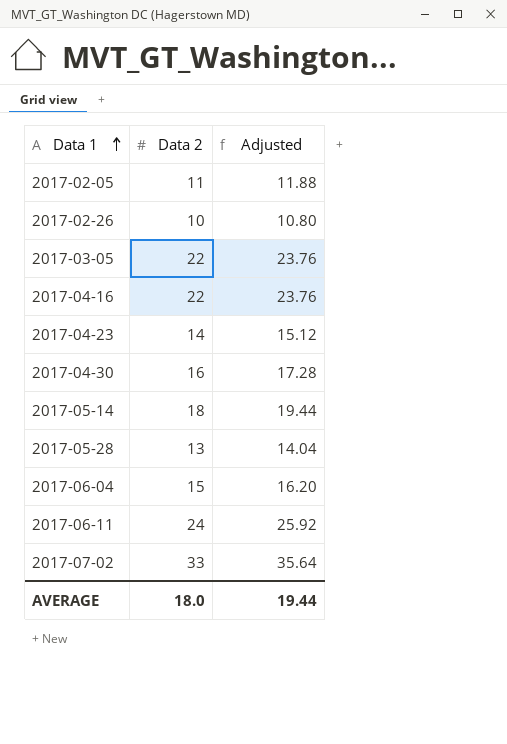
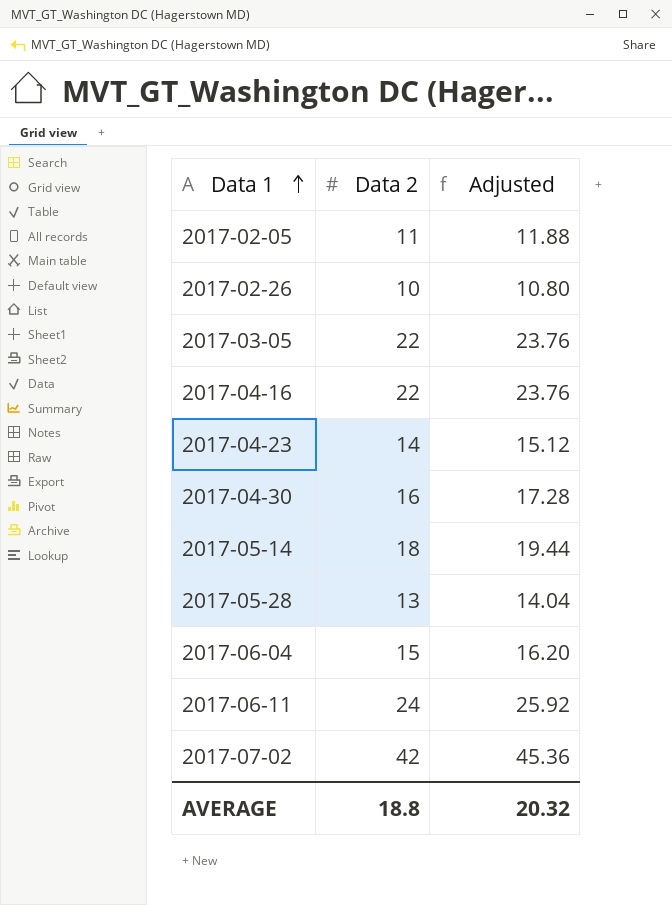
2017-07-02 | Data 2: 33 -> 42
2017-07-02 | Adjusted: 35.64 -> 45.36
AVERAGE | Data 2: 18.0 -> 18.8
AVERAGE | Adjusted: 19.44 -> 20.32

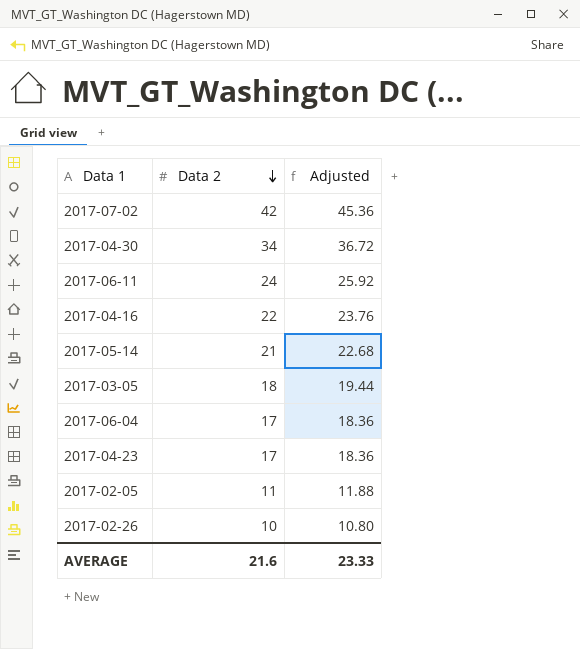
row order: Data 1 ascending -> Data 2 descending
row 2017-05-28: 13 | 14.04 -> none
2017-04-30 | Data 2: 16 -> 34
2017-04-30 | Adjusted: 17.28 -> 36.72
2017-05-14 | Data 2: 18 -> 21
2017-05-14 | Adjusted: 19.44 -> 22.68
2017-03-05 | Data 2: 22 -> 18
2017-03-05 | Adjusted: 23.76 -> 19.44
2017-06-04 | Data 2: 15 -> 17
2017-06-04 | Adjusted: 16.20 -> 18.36
2017-04-23 | Data 2: 14 -> 17
2017-04-23 | Adjusted: 15.12 -> 18.36
AVERAGE | Data 2: 18.8 -> 21.6
AVERAGE | Adjusted: 20.32 -> 23.33

